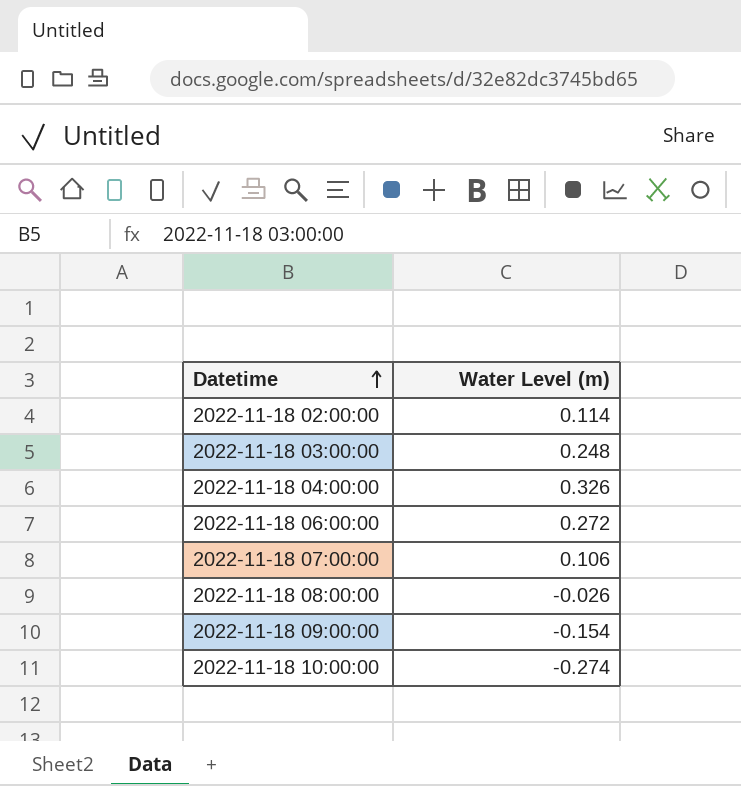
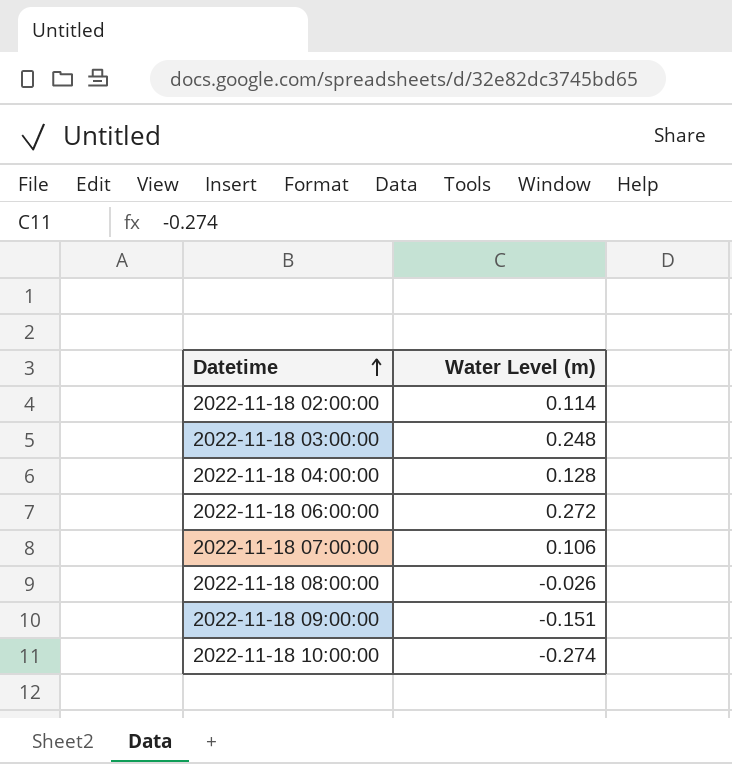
2022-11-18 04:00:00 | Water Level (m): 0.326 -> 0.128
2022-11-18 09:00:00 | Water Level (m): -0.154 -> -0.151

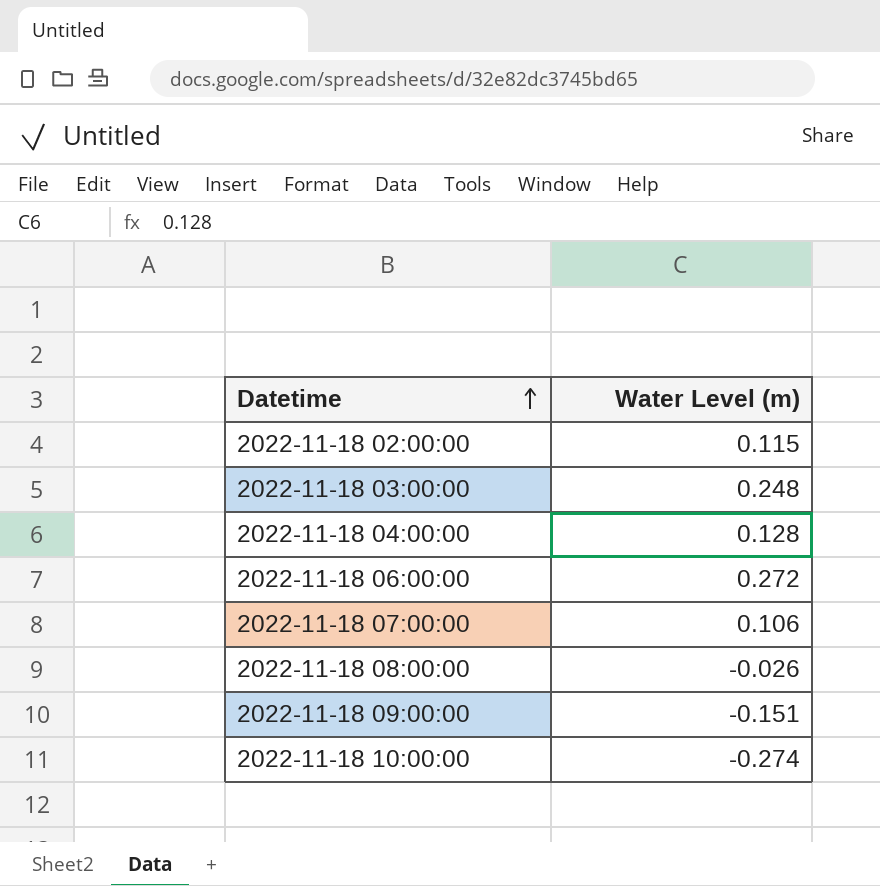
2022-11-18 02:00:00 | Water Level (m): 0.114 -> 0.115

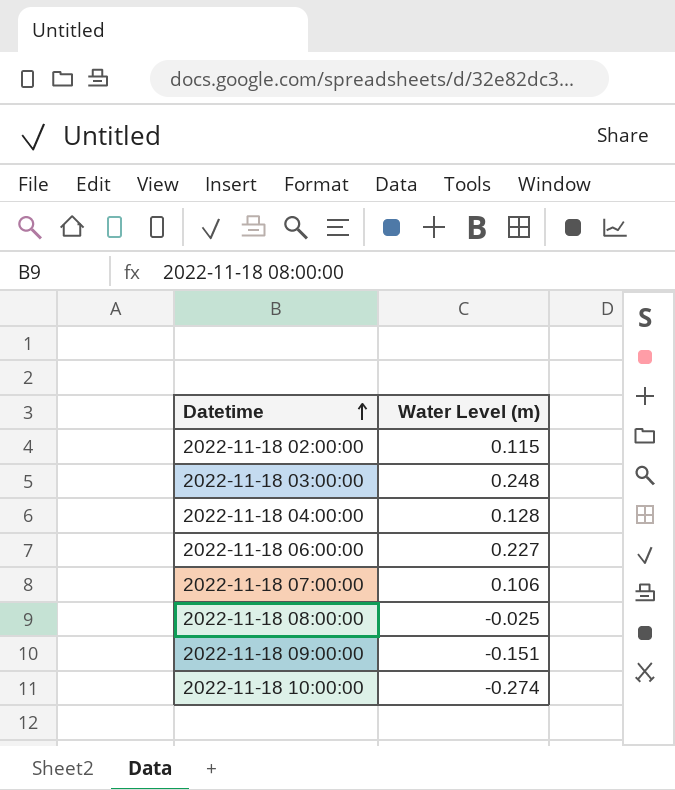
2022-11-18 06:00:00 | Water Level (m): 0.272 -> 0.227
2022-11-18 08:00:00 | Water Level (m): -0.026 -> -0.025

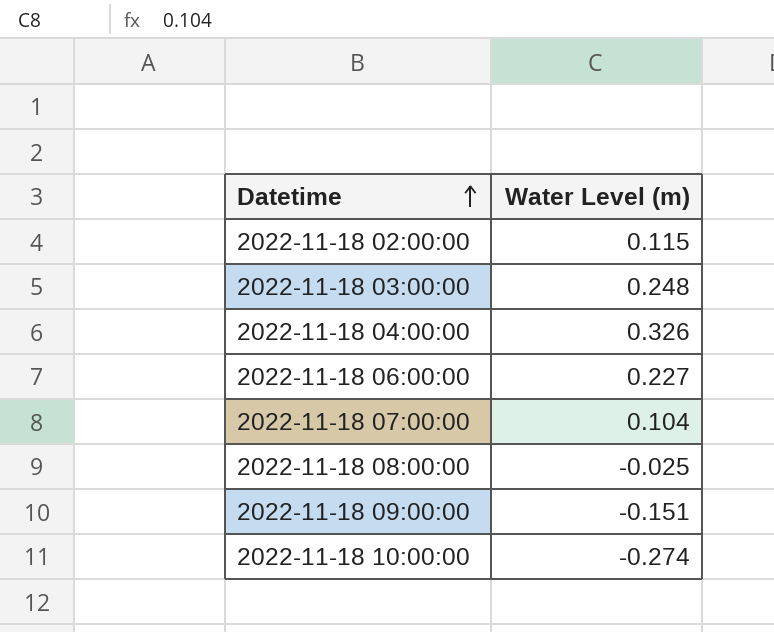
2022-11-18 04:00:00 | Water Level (m): 0.128 -> 0.326
2022-11-18 07:00:00 | Water Level (m): 0.106 -> 0.104

